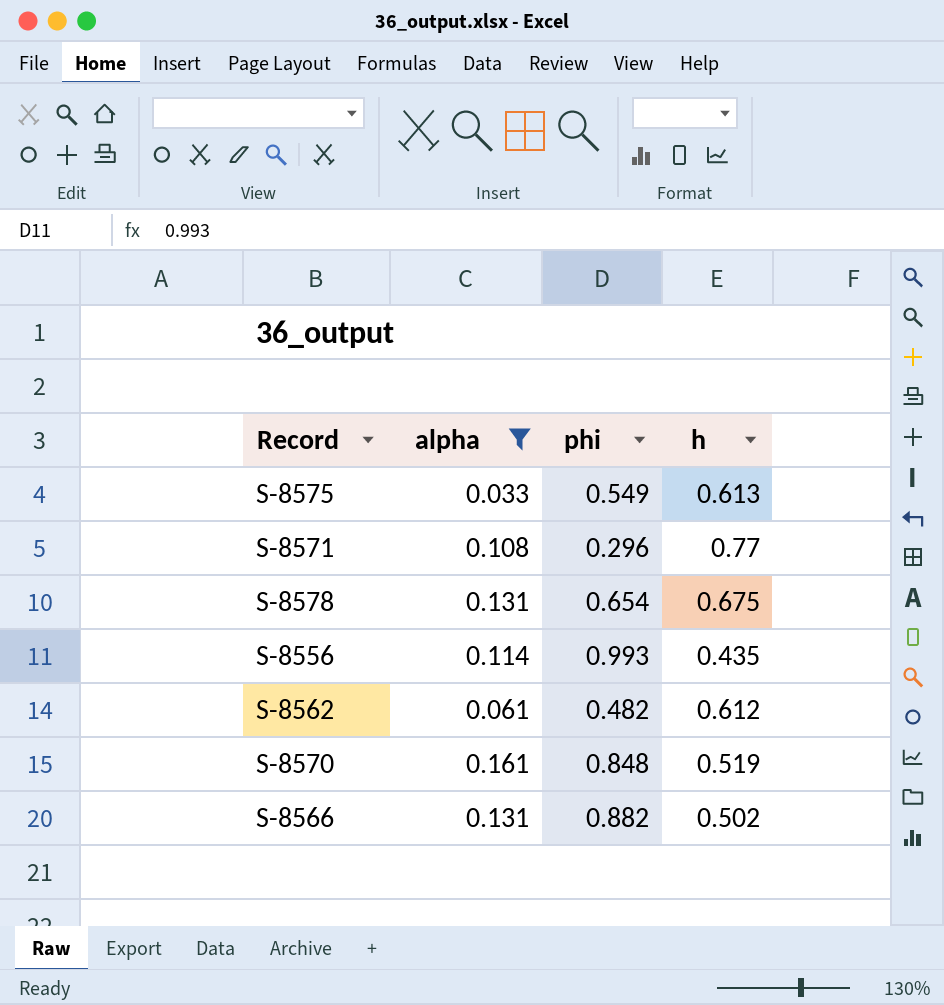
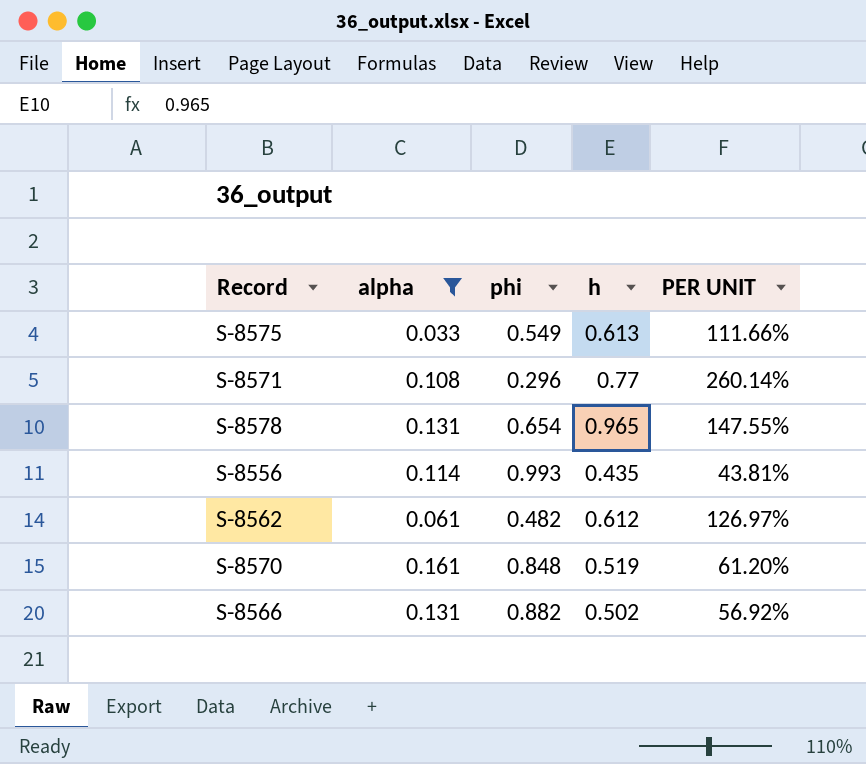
column PER UNIT | formula: none -> [h] / [phi]
S-8578 | h: 0.675 -> 0.965

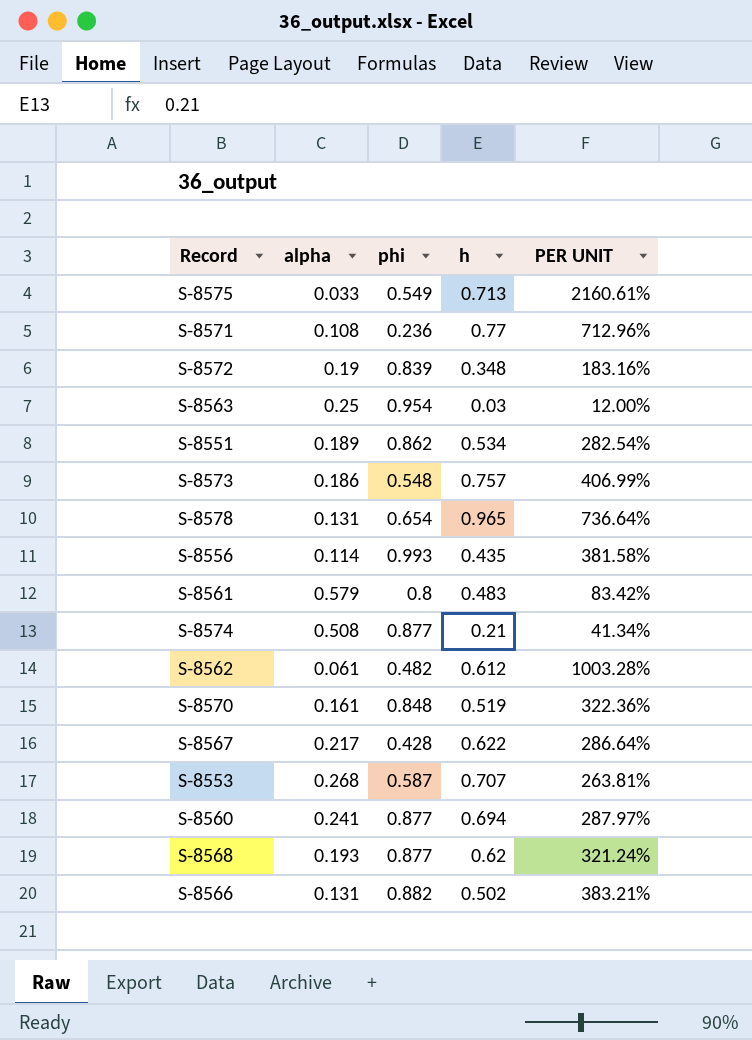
filter: alpha <= 0.161 -> none
column PER UNIT | formula: [h] / [phi] -> [h] / [alpha]
S-8575 | h: 0.613 -> 0.713
S-8571 | phi: 0.296 -> 0.236

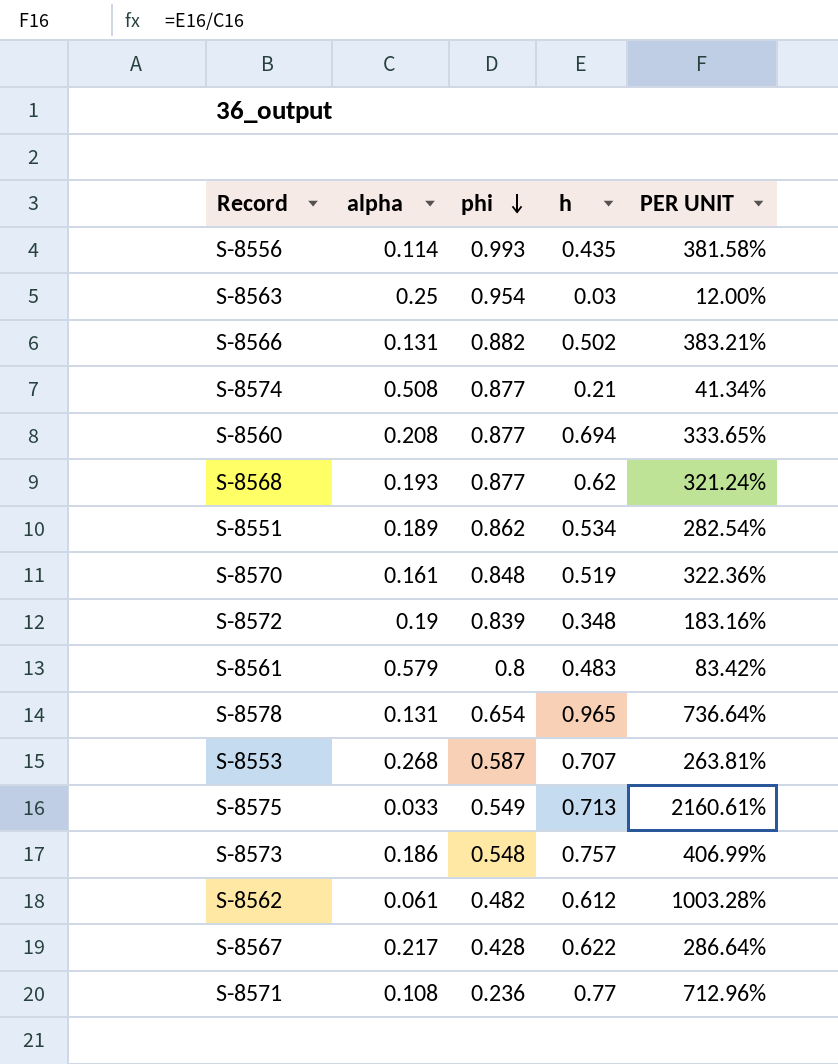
row order: none -> phi descending
S-8560 | alpha: 0.241 -> 0.208
S-8560 | PER UNIT: 287.97% -> 333.65%

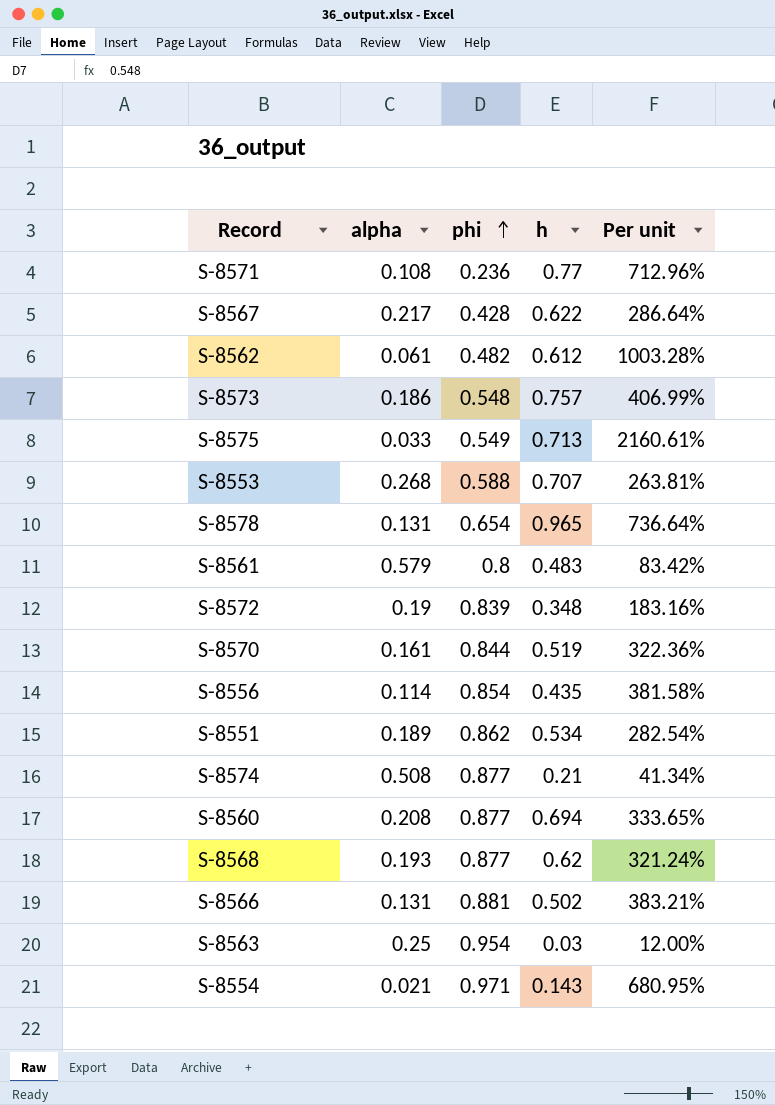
row order: phi descending -> phi ascending
column name: PER UNIT -> Per unit
S-8553 | phi: 0.587 -> 0.588
S-8570 | phi: 0.848 -> 0.844
S-8556 | phi: 0.993 -> 0.854
S-8566 | phi: 0.882 -> 0.881
row S-8554: none -> 0.021 | 0.971 | 0.143 | 680.95%

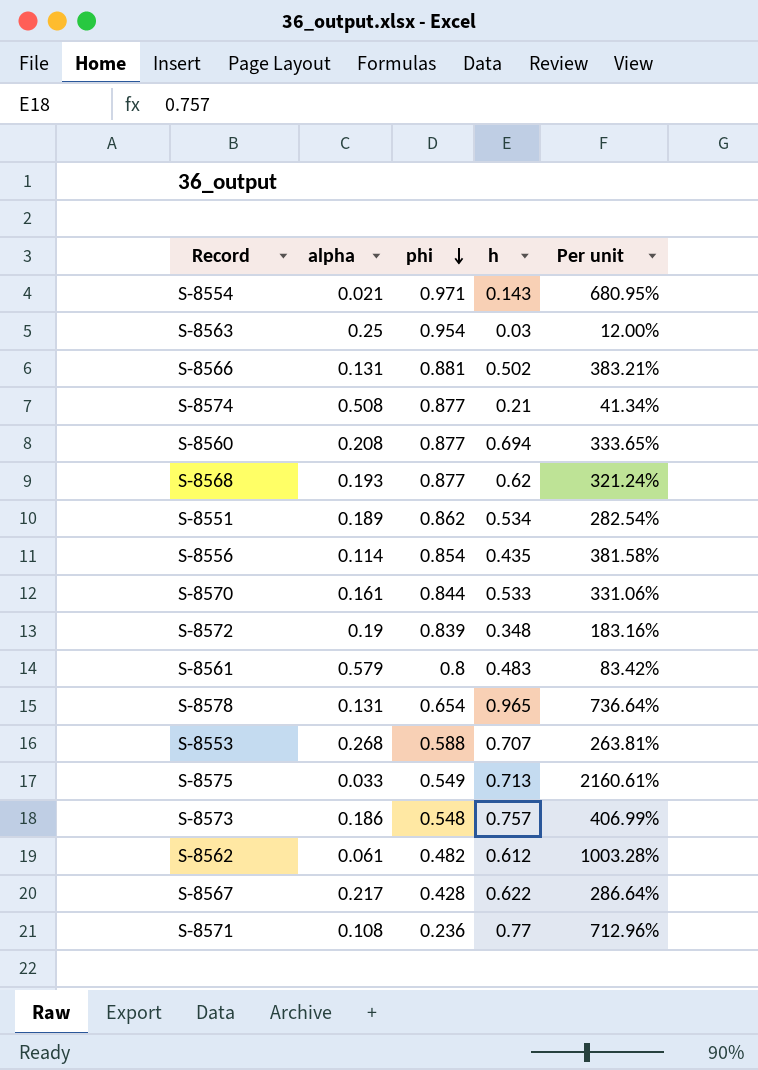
row order: phi ascending -> phi descending
S-8570 | h: 0.519 -> 0.533
S-8570 | Per unit: 322.36% -> 331.06%

